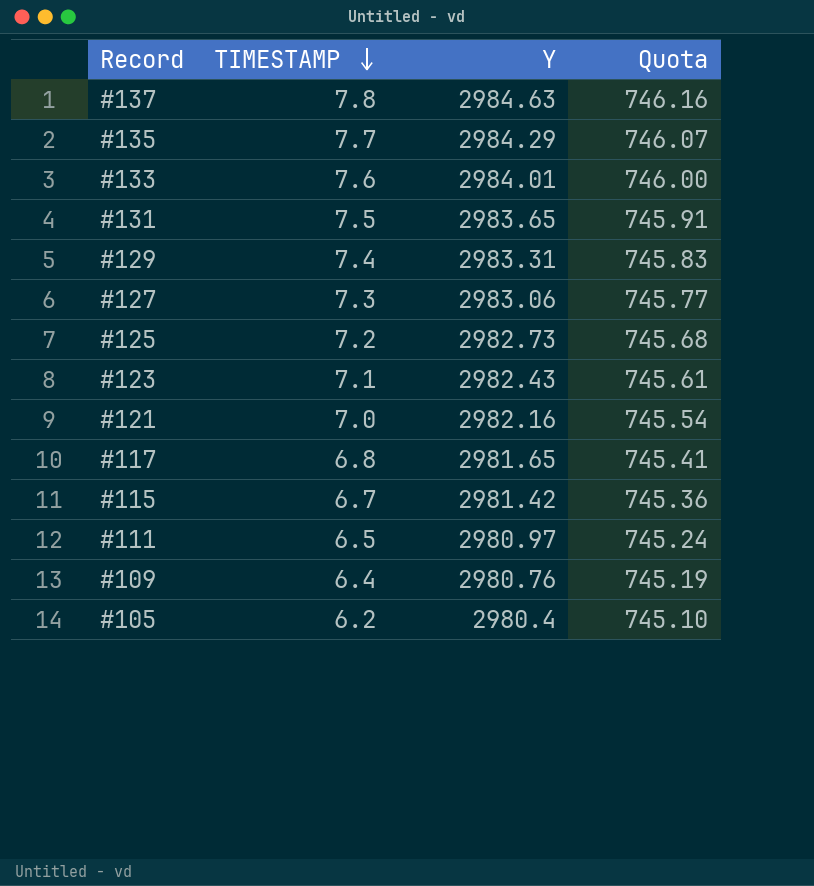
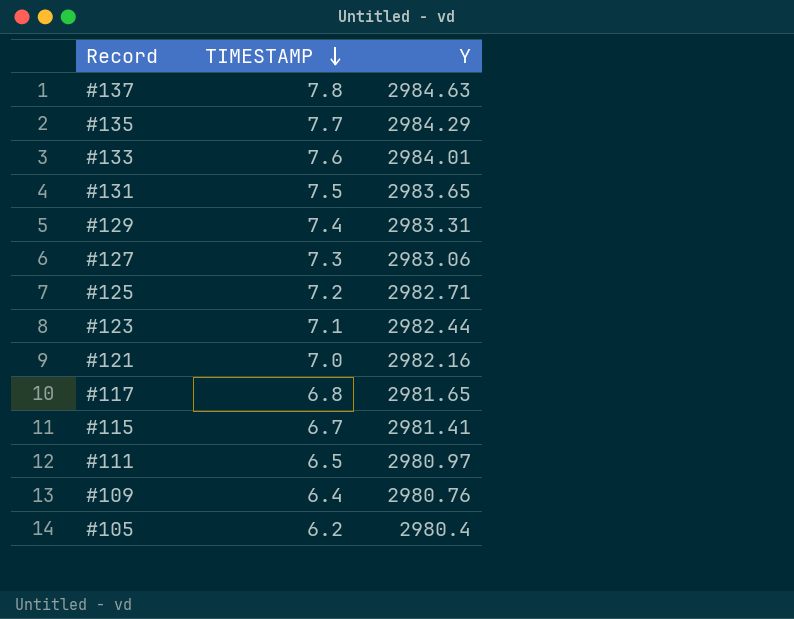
column Quota | formula: [Y] * 0.25 -> none
#125 | Y: 2982.73 -> 2982.71
#123 | Y: 2982.43 -> 2982.44
#115 | Y: 2981.42 -> 2981.41

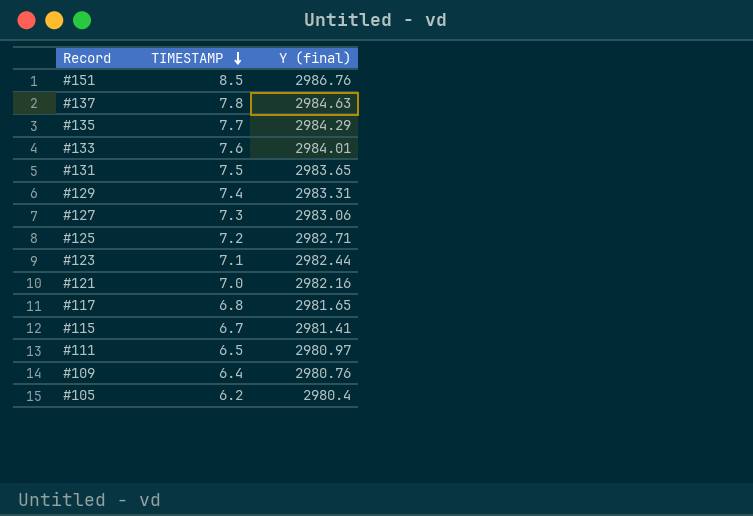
column name: Y -> Y (final)
row #151: none -> 8.5 | 2986.76

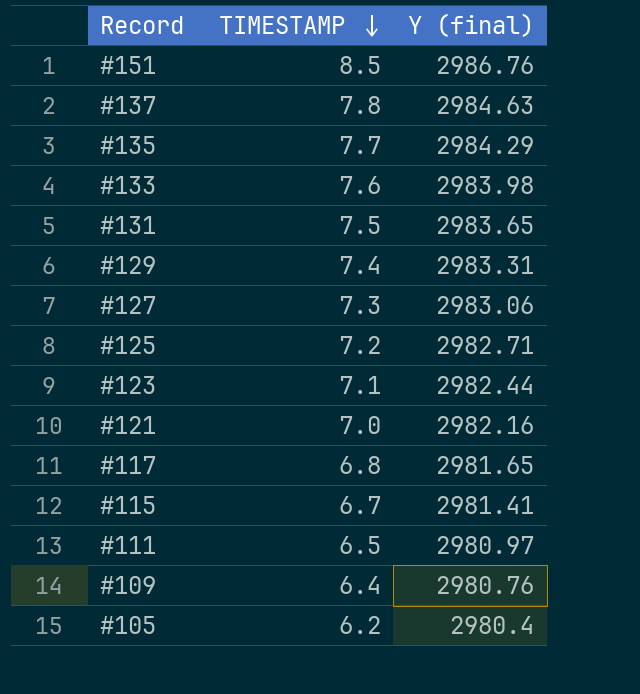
#133 | Y (final): 2984.01 -> 2983.98

